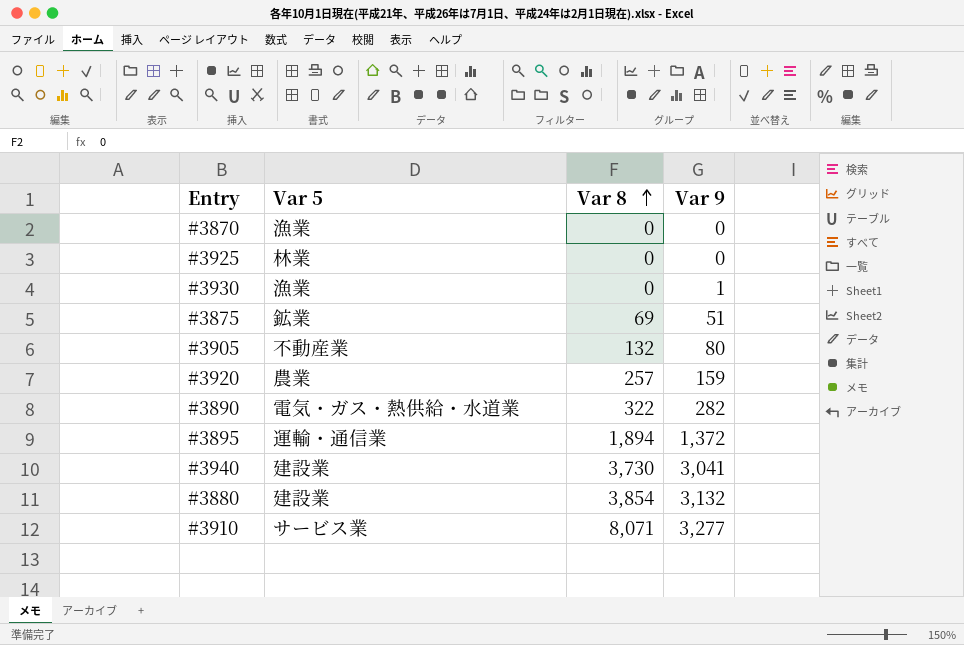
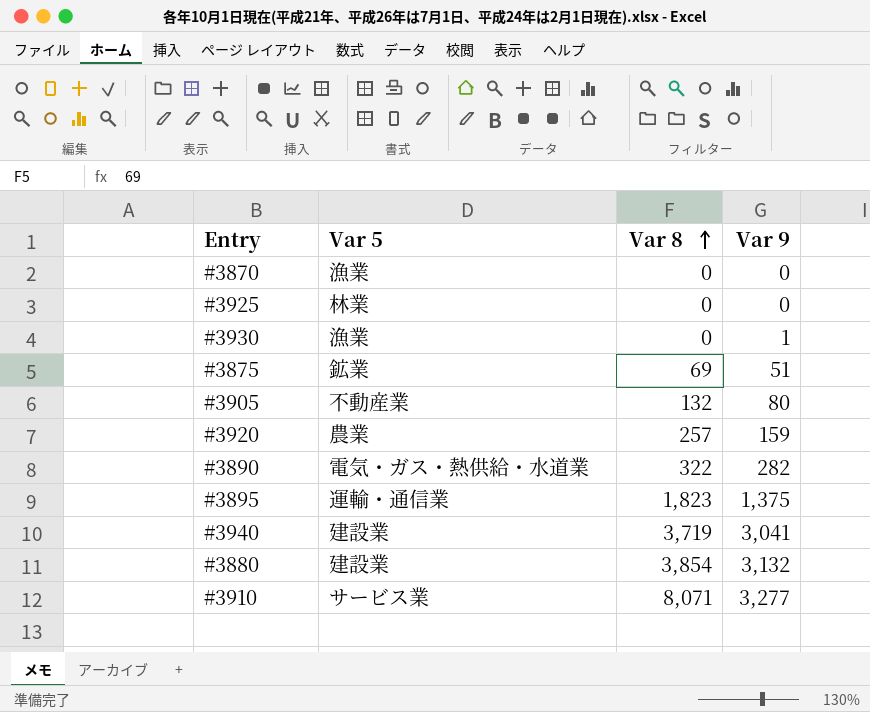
#3895 | Var 8: 1,894 -> 1,823
#3895 | Var 9: 1,372 -> 1,375
#3940 | Var 8: 3,730 -> 3,719

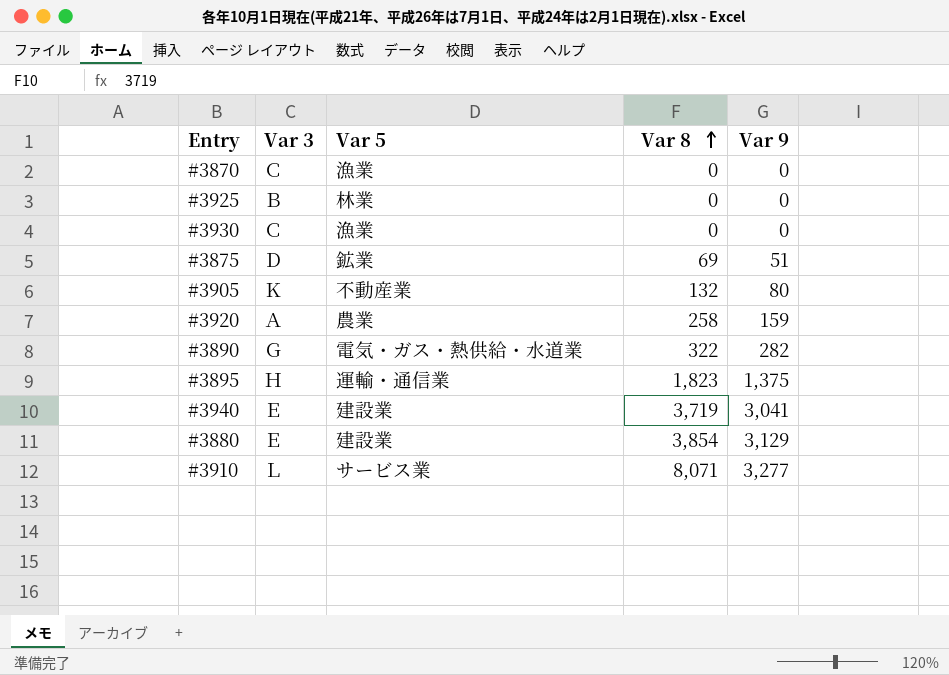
column Var 3 | position: none -> 2
#3930 | Var 9: 1 -> 0
#3920 | Var 8: 257 -> 258
#3880 | Var 9: 3,132 -> 3,129

